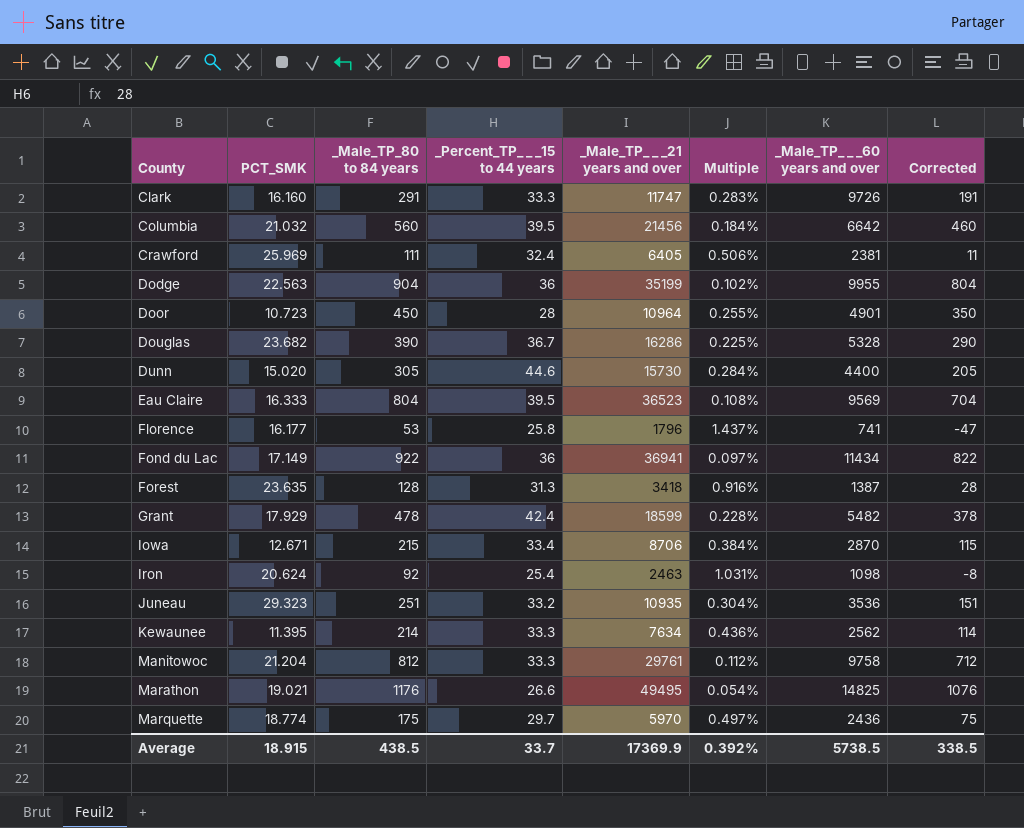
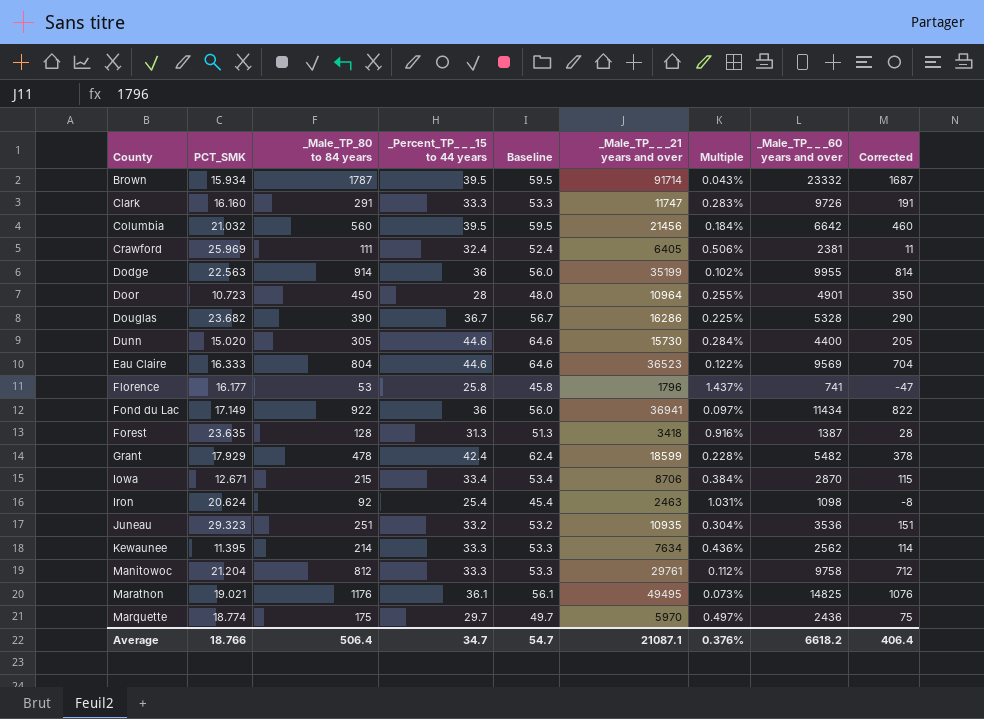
column Baseline | formula: none -> [_Percent_TP_ _ _15 to 44 years] + 20
row Brown: none -> 15.934 | 1787 | 39.5 | 59.5 | 91714 | 0.043% | 23332 | 1687
Dodge | _Male_TP_80 to 84 years: 904 -> 914
Dodge | Corrected: 804 -> 814
Eau Claire | _Percent_TP_ _ _15 to 44 years: 39.5 -> 44.6
Eau Claire | Multiple: 0.108% -> 0.122%
Marathon | _Percent_TP_ _ _15 to 44 years: 26.6 -> 36.1
Marathon | Multiple: 0.054% -> 0.073%
Average | PCT_SMK: 18.915 -> 18.766
Average | _Male_TP_80 to 84 years: 438.5 -> 506.4
Average | _Percent_TP_ _ _15 to 44 years: 33.7 -> 34.7
Average | _Male_TP_ _ _21 years and over: 17369.9 -> 21087.1
Average | Multiple: 0.392% -> 0.376%
Average | _Male_TP_ _ _60 years and over: 5738.5 -> 6618.2
Average | Corrected: 338.5 -> 406.4

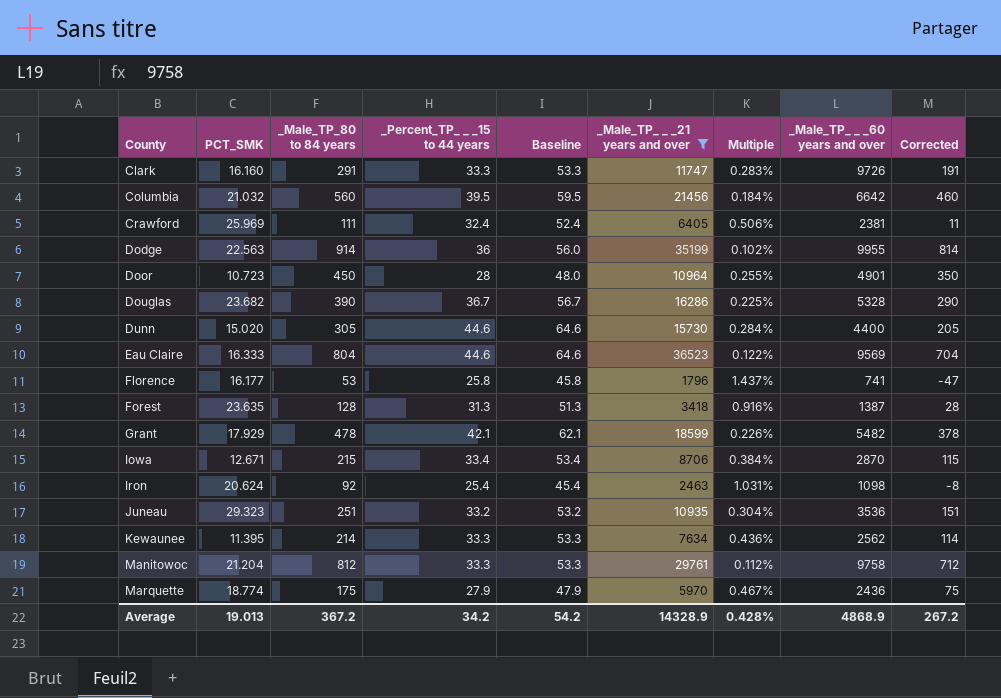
filter: none -> _Male_TP_ _ _21 years and over <= 36523
Grant | _Percent_TP_ _ _15 to 44 years: 42.4 -> 42.1
Grant | Baseline: 62.4 -> 62.1
Grant | Multiple: 0.228% -> 0.226%
Marquette | _Percent_TP_ _ _15 to 44 years: 29.7 -> 27.9
Marquette | Baseline: 49.7 -> 47.9
Marquette | Multiple: 0.497% -> 0.467%
Average | PCT_SMK: 18.766 -> 19.013
Average | _Male_TP_80 to 84 years: 506.4 -> 367.2
Average | _Percent_TP_ _ _15 to 44 years: 34.7 -> 34.2
Average | Baseline: 54.7 -> 54.2
Average | _Male_TP_ _ _21 years and over: 21087.1 -> 14328.9
Average | Multiple: 0.376% -> 0.428%
Average | _Male_TP_ _ _60 years and over: 6618.2 -> 4868.9
Average | Corrected: 406.4 -> 267.2

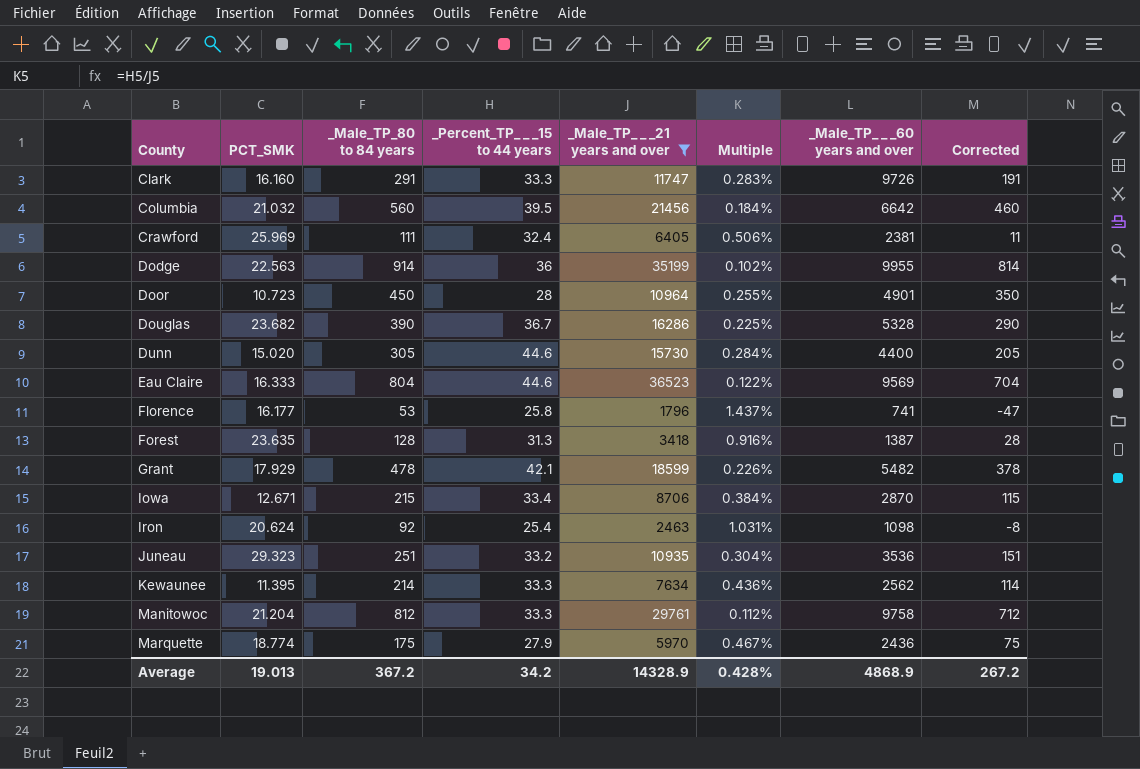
column Baseline | formula: [_Percent_TP_ _ _15 to 44 years] + 20 -> none

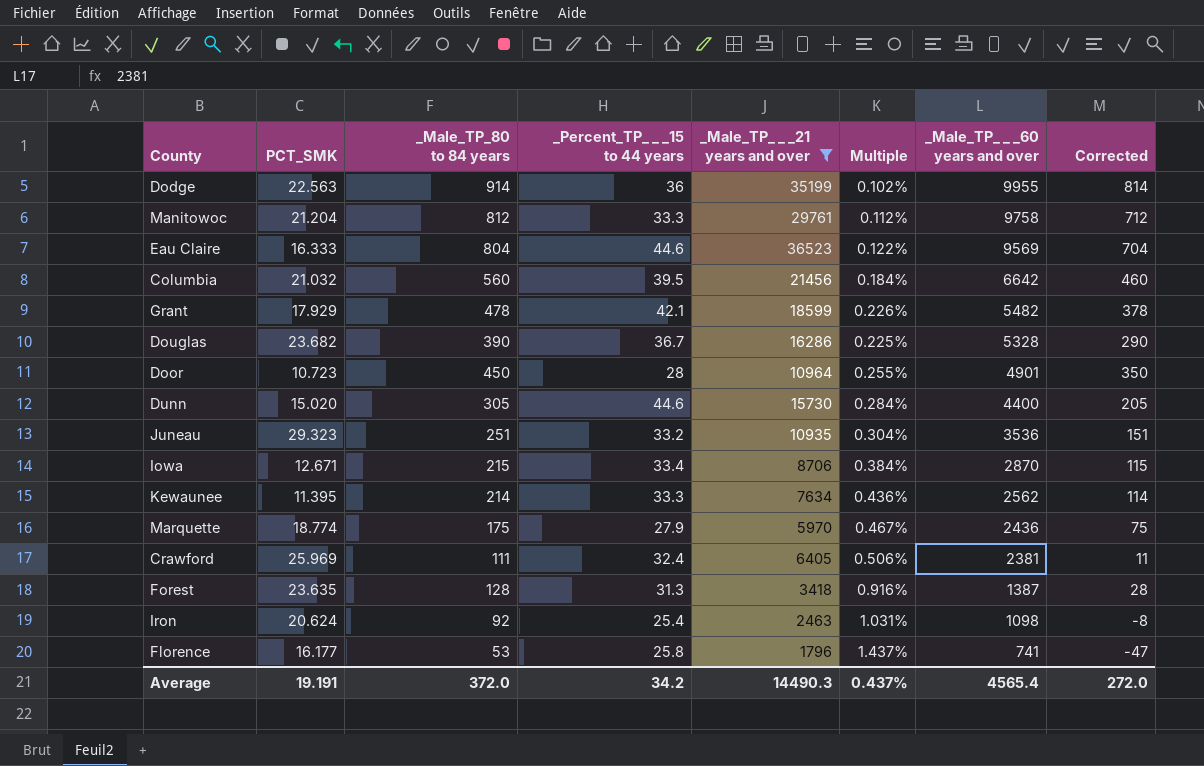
row order: County ascending -> _Male_TP_ _ _60 years and over descending
row Clark: 16.160 | 291 | 33.3 | 11747 | 0.283% | 9726 | 191 -> none
Average | PCT_SMK: 19.013 -> 19.191
Average | _Male_TP_80 to 84 years: 367.2 -> 372.0
Average | _Male_TP_ _ _21 years and over: 14328.9 -> 14490.3
Average | Multiple: 0.428% -> 0.437%
Average | _Male_TP_ _ _60 years and over: 4868.9 -> 4565.4
Average | Corrected: 267.2 -> 272.0

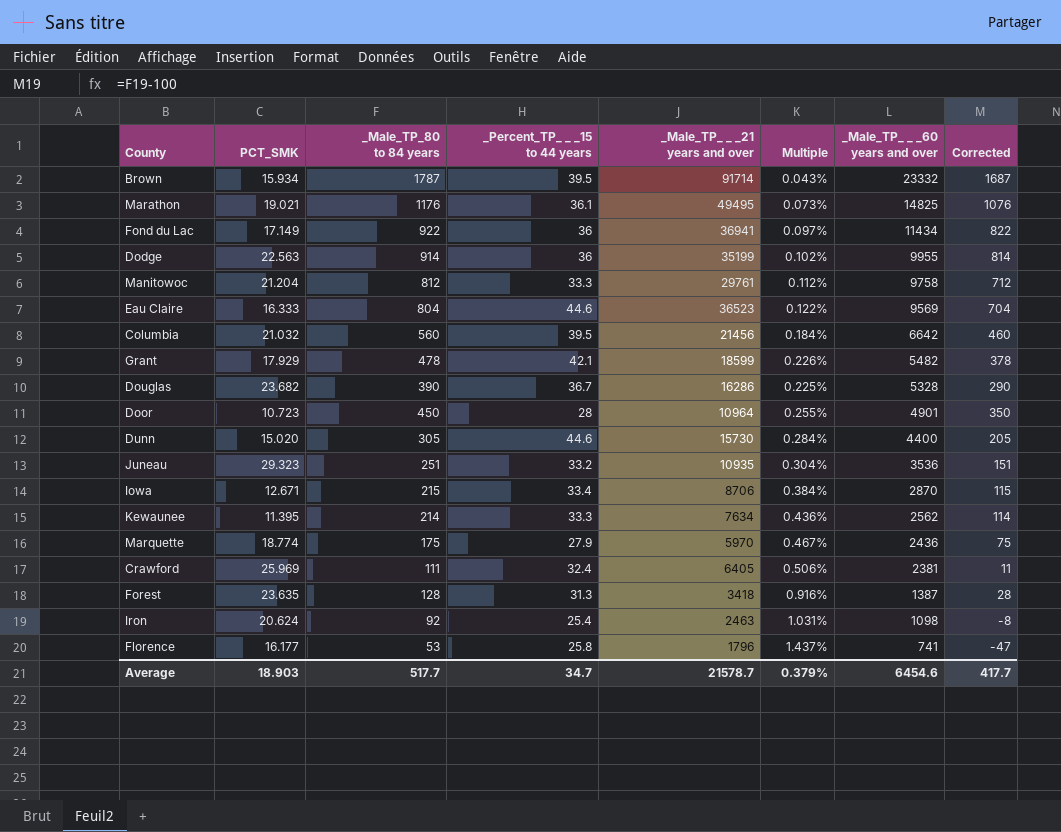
filter: _Male_TP_ _ _21 years and over <= 36523 -> none
Average | PCT_SMK: 19.191 -> 18.903
Average | _Male_TP_80 to 84 years: 372.0 -> 517.7
Average | _Percent_TP_ _ _15 to 44 years: 34.2 -> 34.7
Average | _Male_TP_ _ _21 years and over: 14490.3 -> 21578.7
Average | Multiple: 0.437% -> 0.379%
Average | _Male_TP_ _ _60 years and over: 4565.4 -> 6454.6
Average | Corrected: 272.0 -> 417.7

